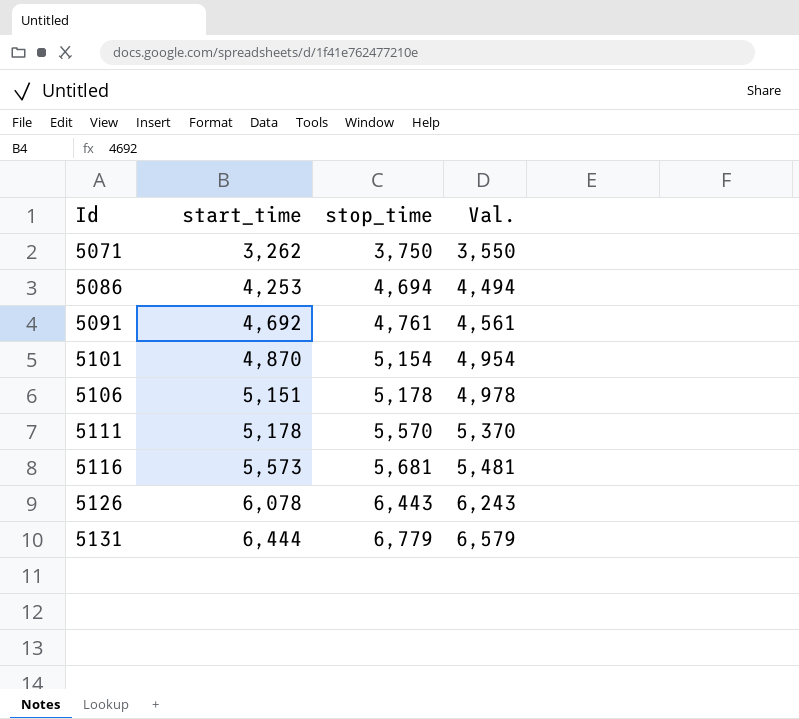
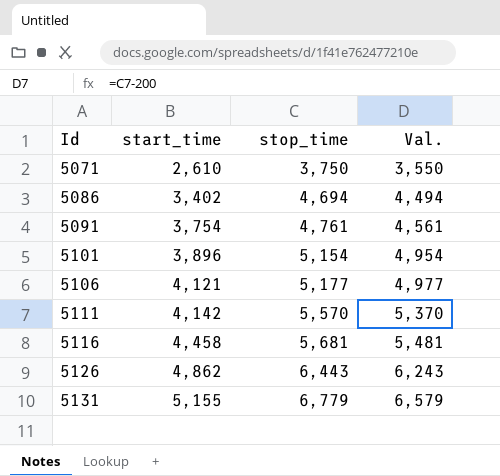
5071 | start_time: 3,262 -> 2,610
5086 | start_time: 4,253 -> 3,402
5091 | start_time: 4,692 -> 3,754
5101 | start_time: 4,870 -> 3,896
5106 | start_time: 5,151 -> 4,121
5106 | stop_time: 5,178 -> 5,177
5106 | Val.: 4,978 -> 4,977
5111 | start_time: 5,178 -> 4,142
5116 | start_time: 5,573 -> 4,458
5126 | start_time: 6,078 -> 4,862
5131 | start_time: 6,444 -> 5,155

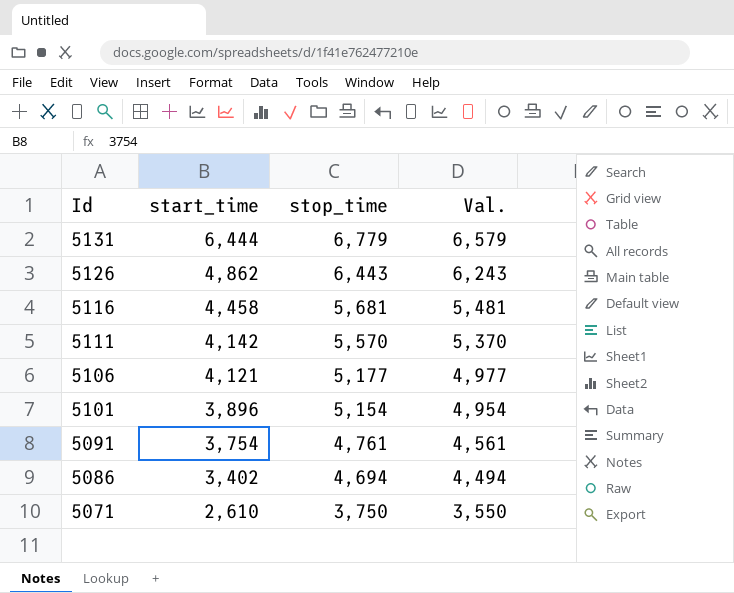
row order: Id ascending -> Id descending
5131 | start_time: 5,155 -> 6,444

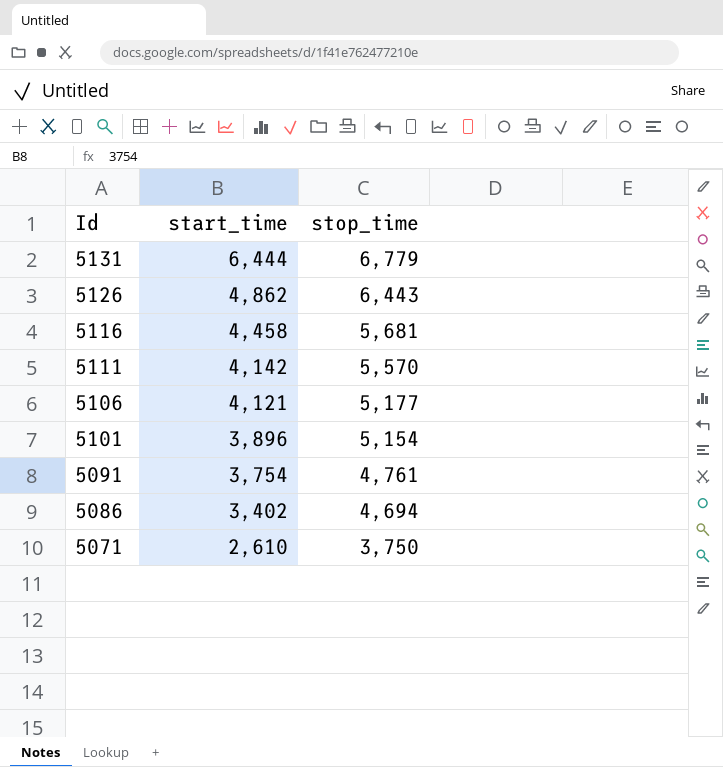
column Val. | formula: [stop_time] - 200 -> none

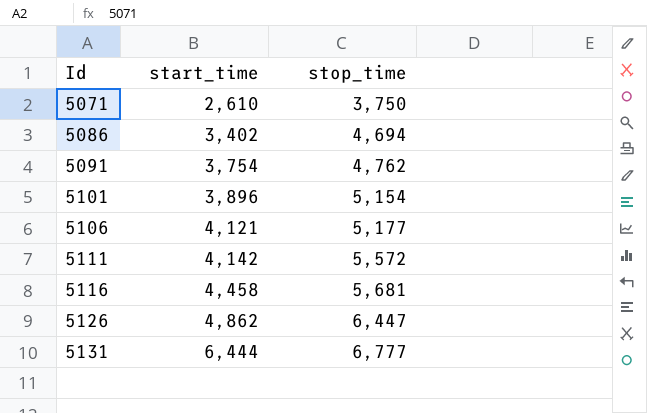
row order: Id descending -> Id ascending
5091 | stop_time: 4,761 -> 4,762
5111 | stop_time: 5,570 -> 5,572
5126 | stop_time: 6,443 -> 6,447
5131 | stop_time: 6,779 -> 6,777

